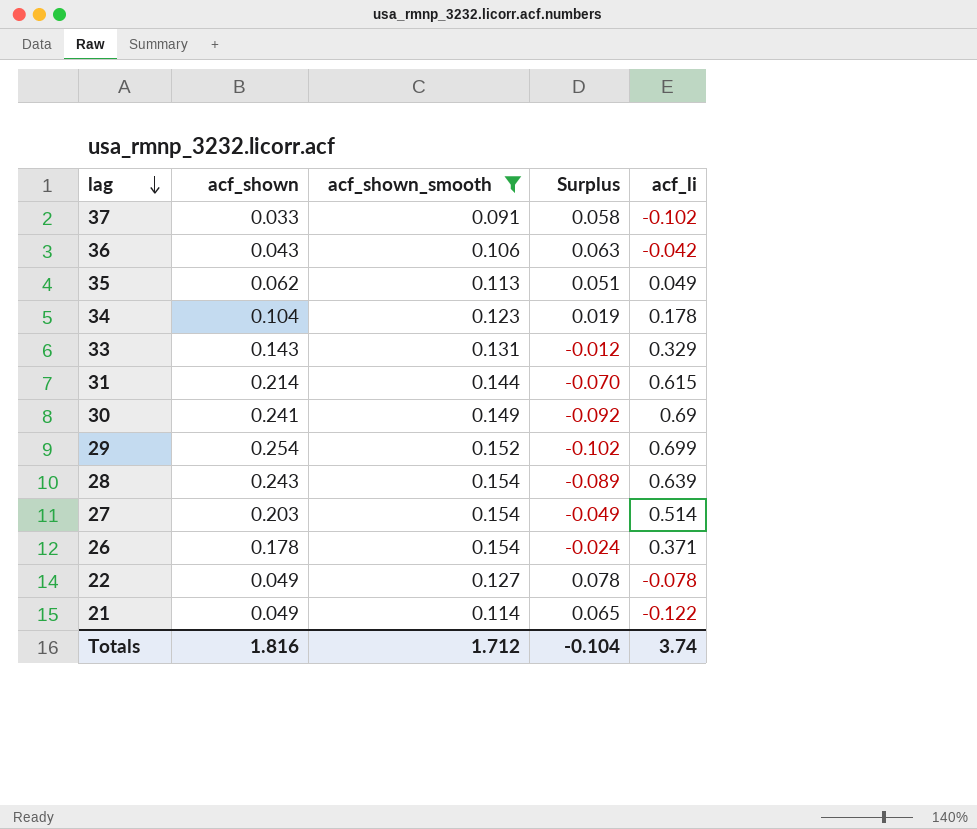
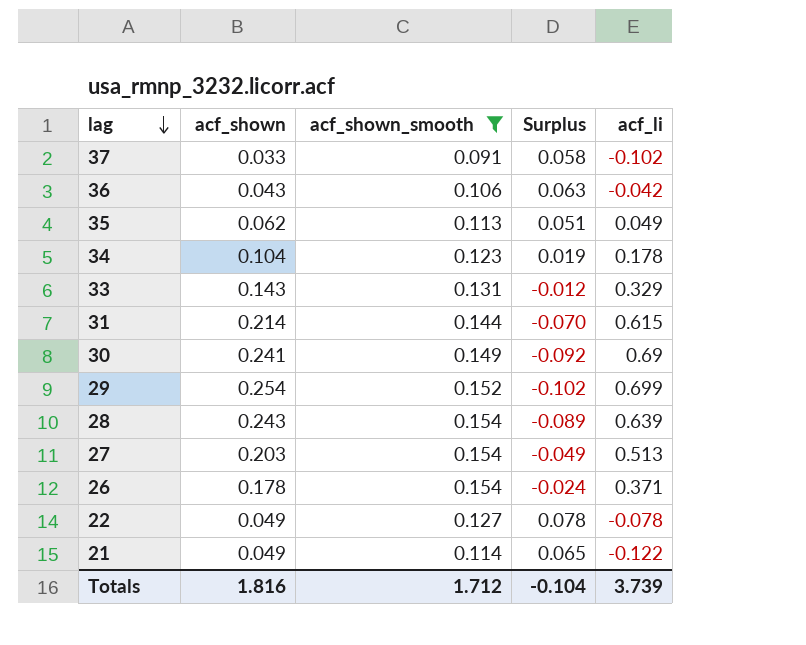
27 | acf_li: 0.514 -> 0.513
Totals | acf_li: 3.74 -> 3.739

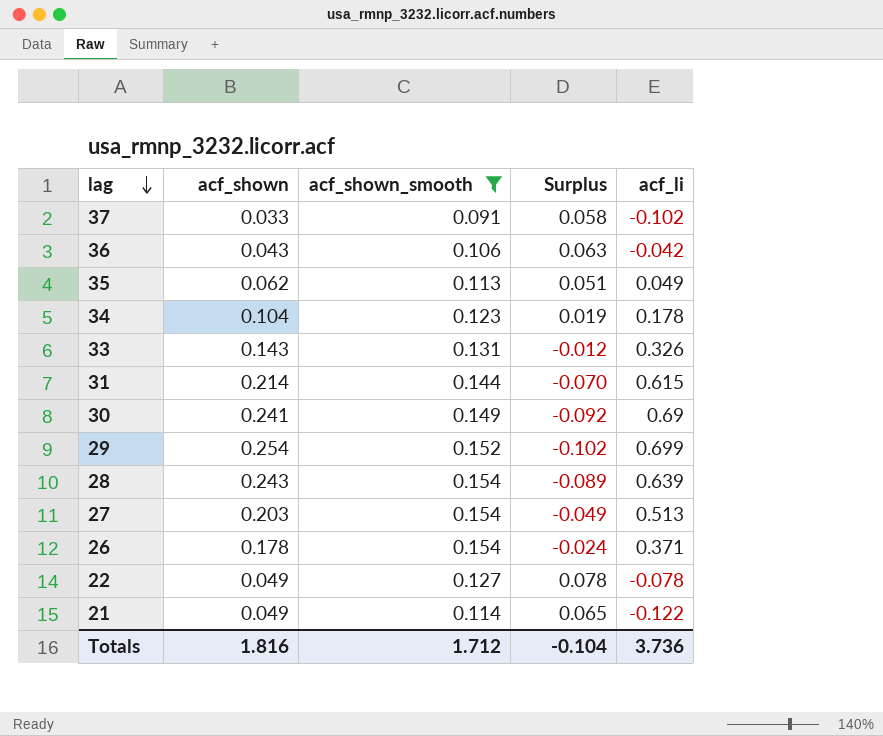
33 | acf_li: 0.329 -> 0.326
Totals | acf_li: 3.739 -> 3.736

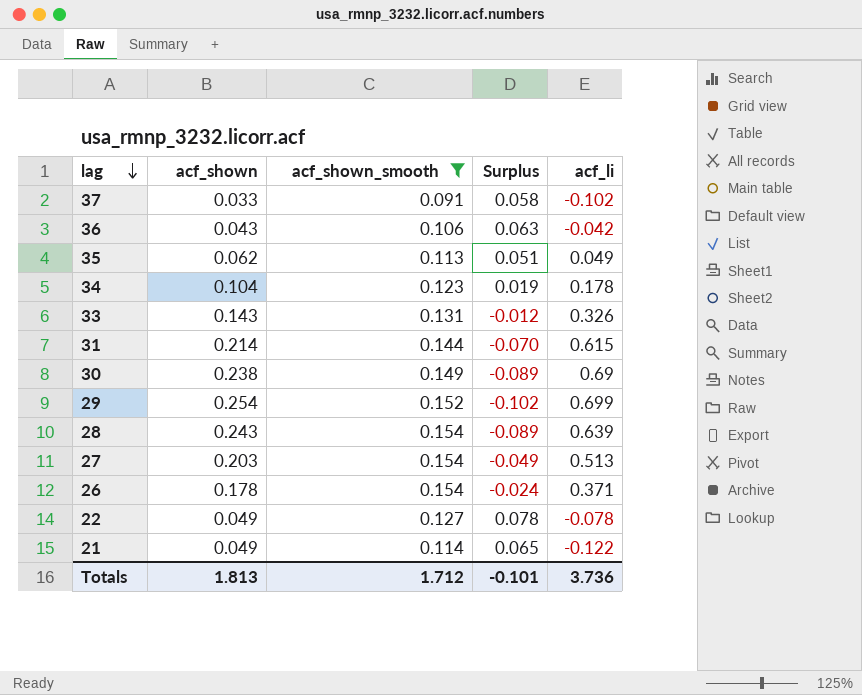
30 | acf_shown: 0.241 -> 0.238
30 | Surplus: -0.092 -> -0.089
Totals | acf_shown: 1.816 -> 1.813
Totals | Surplus: -0.104 -> -0.101

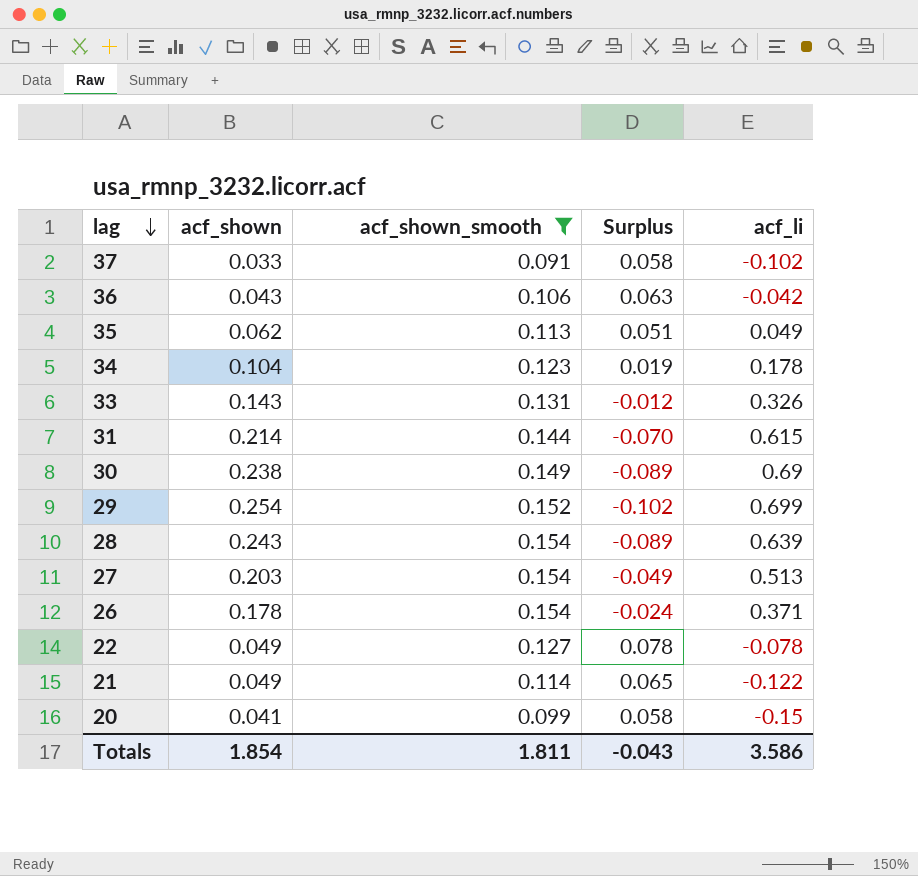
row 20: none -> 0.041 | 0.099 | 0.058 | -0.15
Totals | acf_shown: 1.813 -> 1.854
Totals | acf_shown_smooth: 1.712 -> 1.811
Totals | Surplus: -0.101 -> -0.043
Totals | acf_li: 3.736 -> 3.586

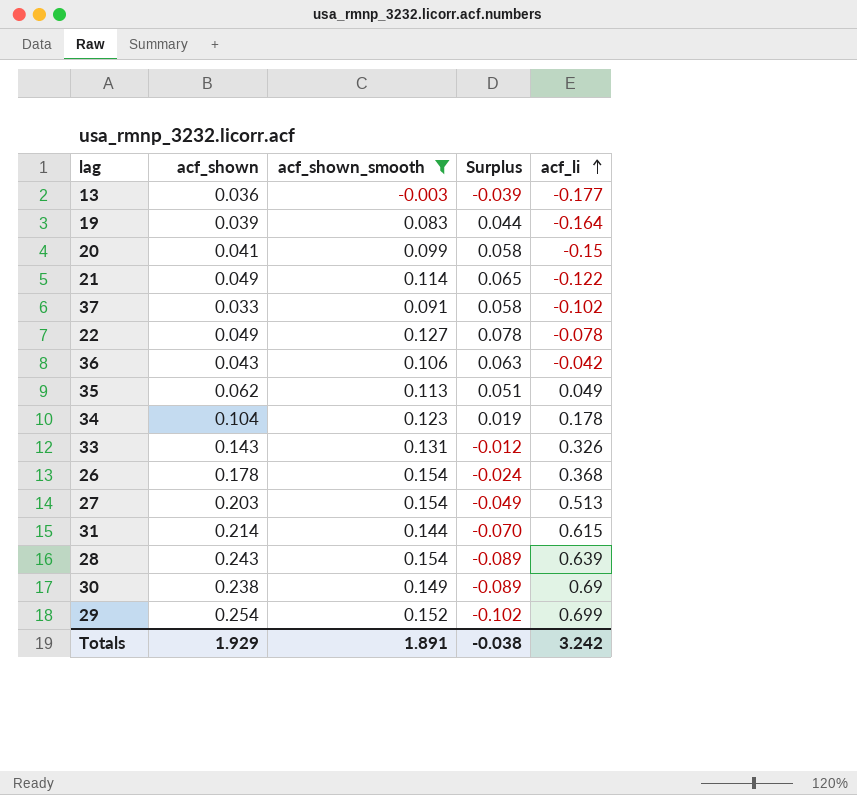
row order: lag descending -> acf_li ascending
row 13: none -> 0.036 | -0.003 | -0.039 | -0.177
row 19: none -> 0.039 | 0.083 | 0.044 | -0.164
26 | acf_li: 0.371 -> 0.368
Totals | acf_shown: 1.854 -> 1.929
Totals | acf_shown_smooth: 1.811 -> 1.891
Totals | Surplus: -0.043 -> -0.038
Totals | acf_li: 3.586 -> 3.242

